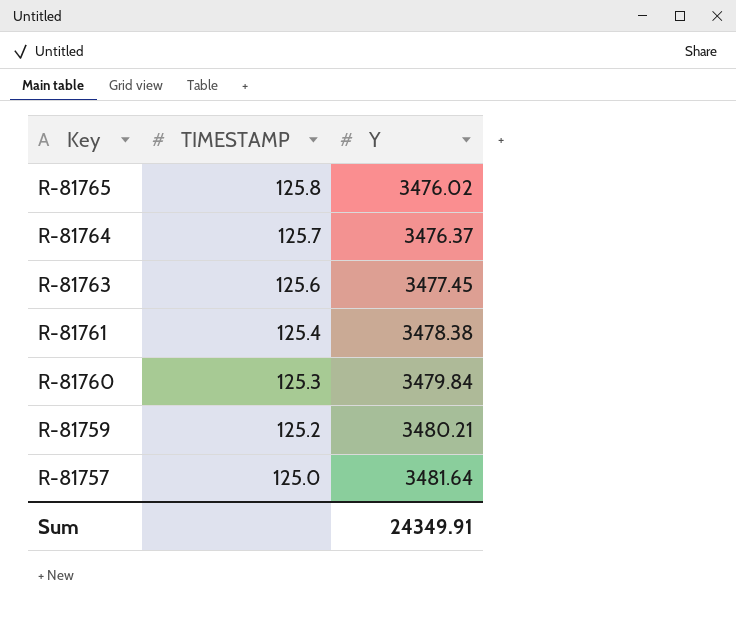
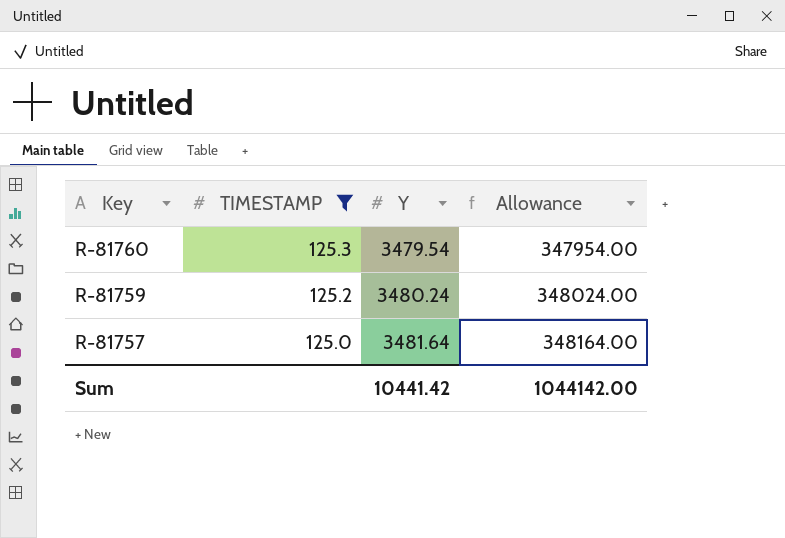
filter: none -> TIMESTAMP <= 125.3
column Allowance | formula: none -> [Y] * 100
R-81760 | Y: 3479.84 -> 3479.54
R-81759 | Y: 3480.21 -> 3480.24
Sum | Y: 24349.91 -> 10441.42

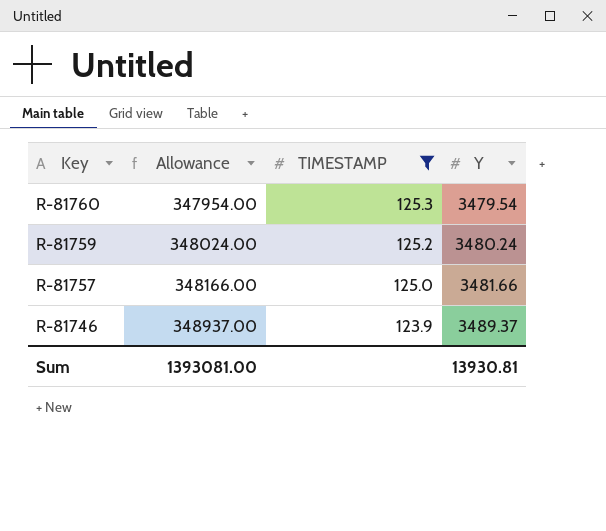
column Allowance | position: 4 -> 2
R-81757 | Allowance: 348164.00 -> 348166.00
R-81757 | Y: 3481.64 -> 3481.66
row R-81746: none -> 348937.00 | 123.9 | 3489.37
Sum | Allowance: 1044142.00 -> 1393081.00
Sum | Y: 10441.42 -> 13930.81

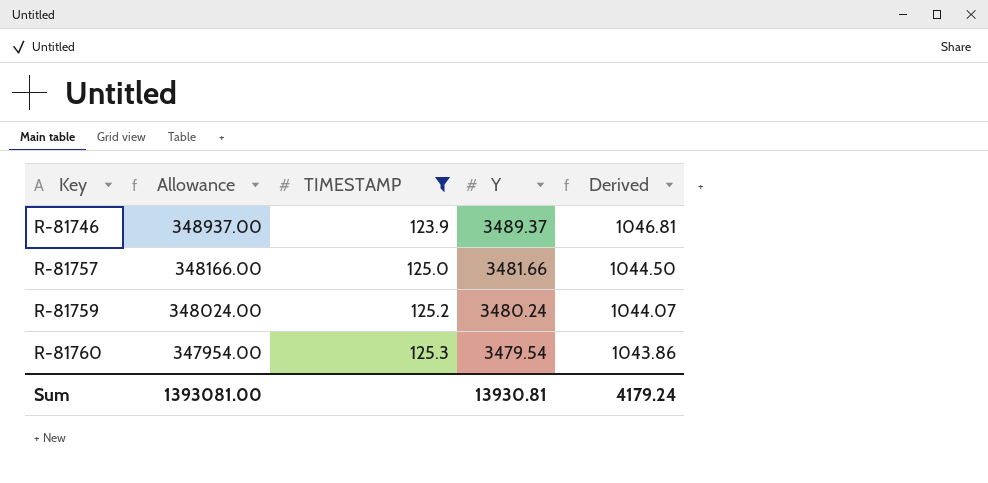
row order: Key descending -> Key ascending
column Derived | formula: none -> [Y] * 0.3

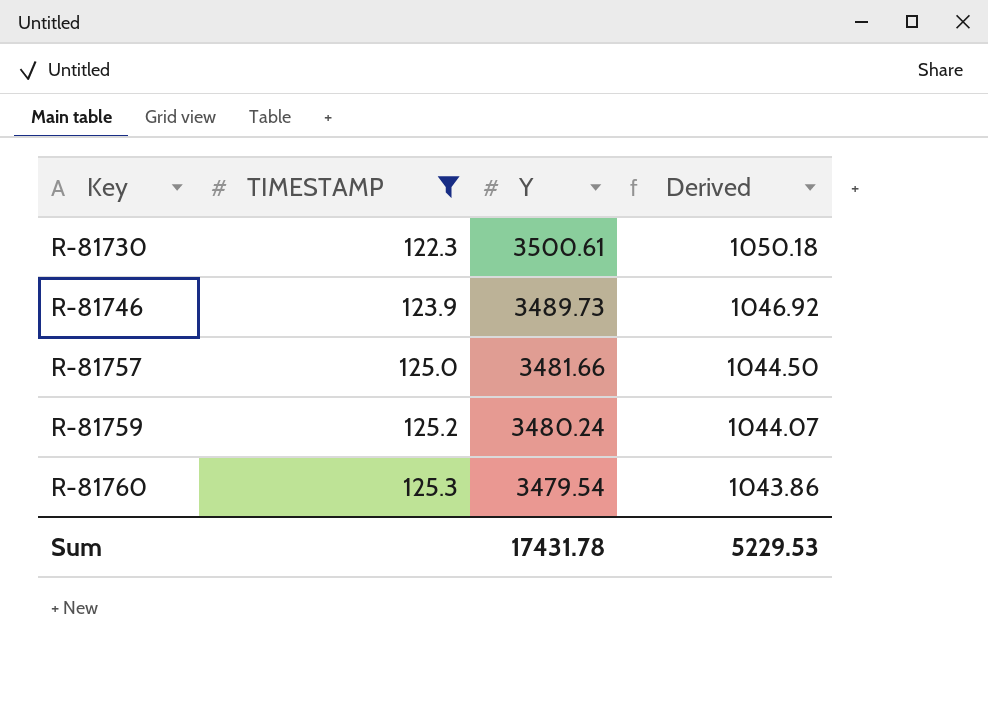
column Allowance | formula: [Y] * 100 -> none
row R-81730: none -> 122.3 | 3500.61 | 1050.18
R-81746 | Y: 3489.37 -> 3489.73
R-81746 | Derived: 1046.81 -> 1046.92
Sum | Y: 13930.81 -> 17431.78
Sum | Derived: 4179.24 -> 5229.53

